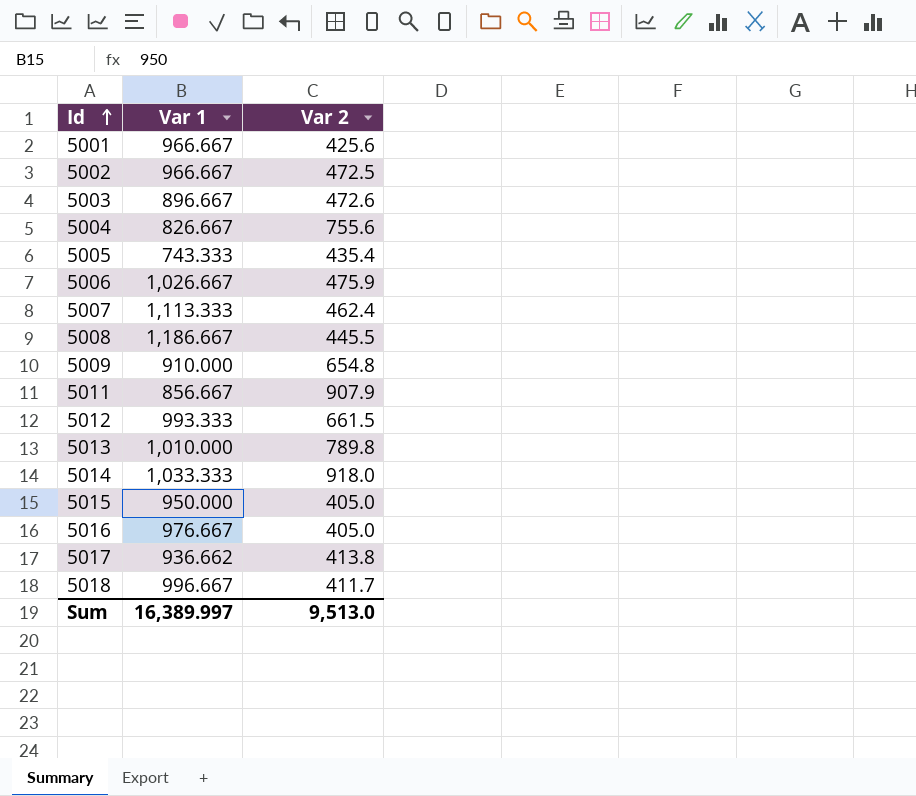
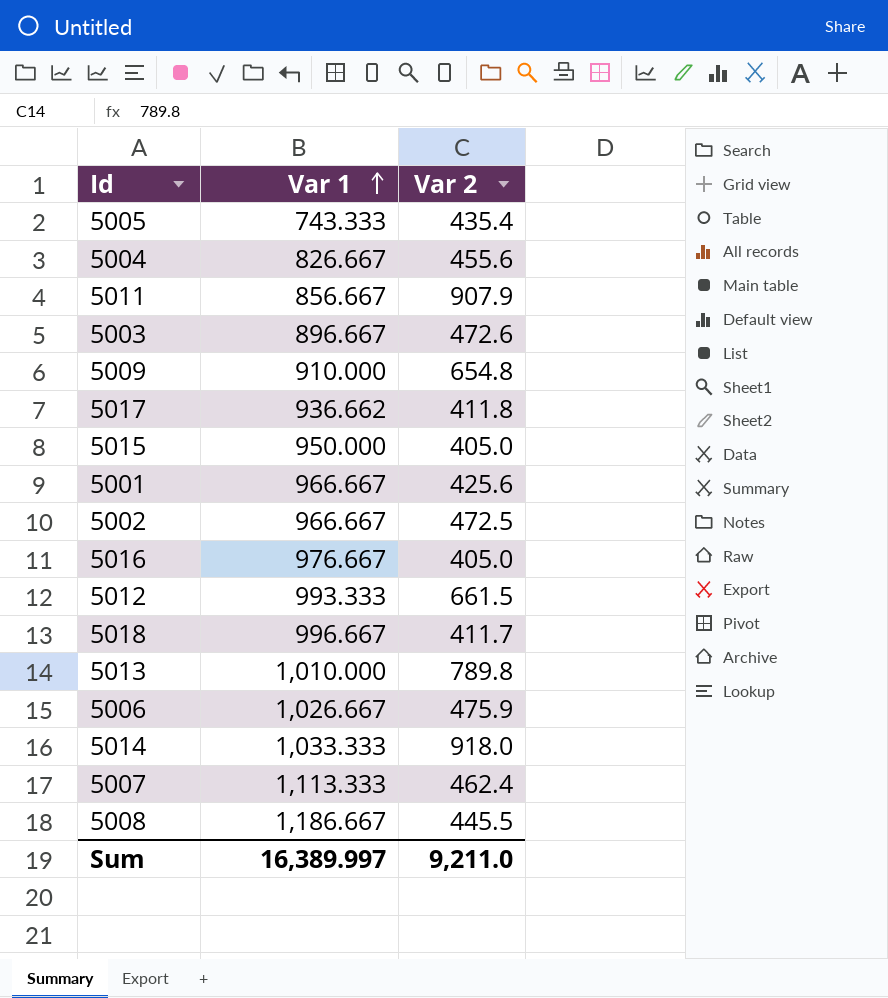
row order: Id ascending -> Var 1 ascending
5004 | Var 2: 755.6 -> 455.6
5017 | Var 2: 413.8 -> 411.8
Sum | Var 2: 9,513.0 -> 9,211.0

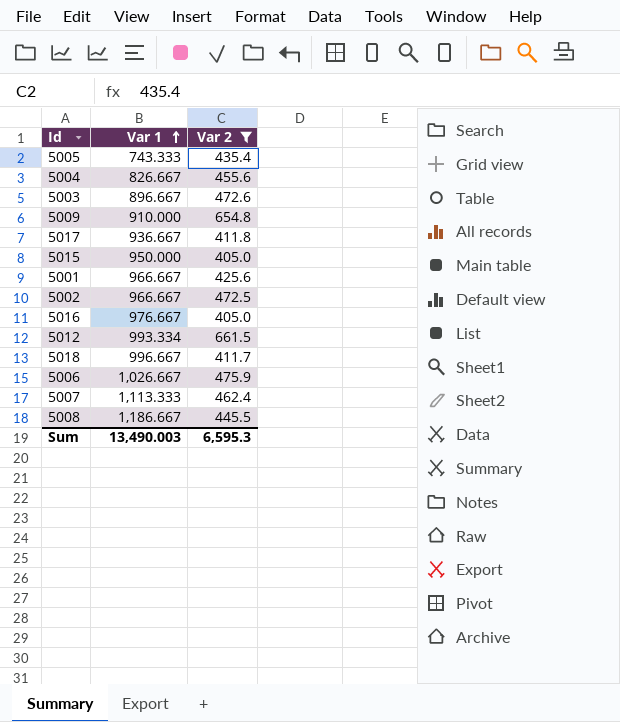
filter: none -> Var 2 <= 661.5
5017 | Var 1: 936.662 -> 936.667
5012 | Var 1: 993.333 -> 993.334
Sum | Var 1: 16,389.997 -> 13,490.003
Sum | Var 2: 9,211.0 -> 6,595.3

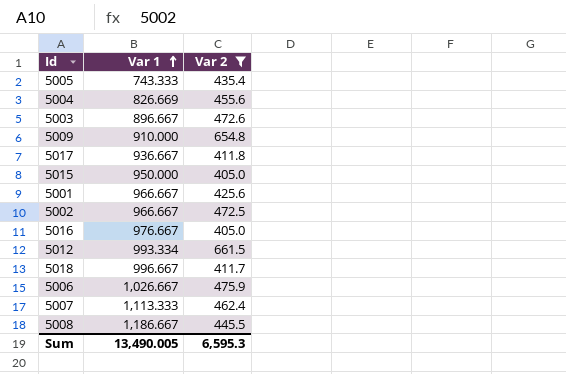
5004 | Var 1: 826.667 -> 826.669
Sum | Var 1: 13,490.003 -> 13,490.005

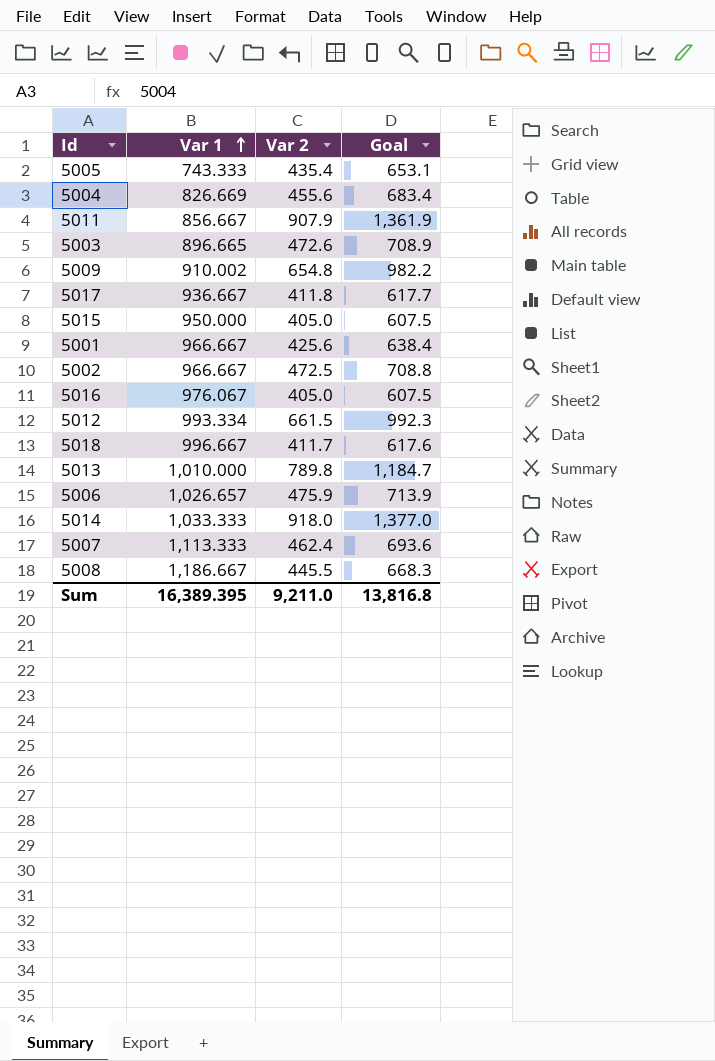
filter: Var 2 <= 661.5 -> none
column Goal | formula: none -> [Var 2] * 1.5
5003 | Var 1: 896.667 -> 896.665
5009 | Var 1: 910.000 -> 910.002
5016 | Var 1: 976.667 -> 976.067
5006 | Var 1: 1,026.667 -> 1,026.657
Sum | Var 1: 13,490.005 -> 16,389.395
Sum | Var 2: 6,595.3 -> 9,211.0

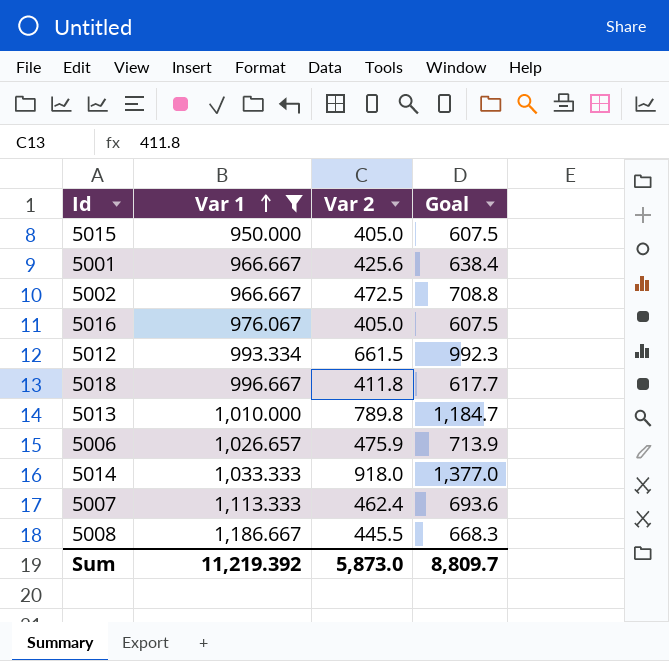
filter: none -> Var 1 >= 950.000
5018 | Var 2: 411.7 -> 411.8
5018 | Goal: 617.6 -> 617.7
Sum | Var 1: 16,389.395 -> 11,219.392
Sum | Var 2: 9,211.0 -> 5,873.0
Sum | Goal: 13,816.8 -> 8,809.7

